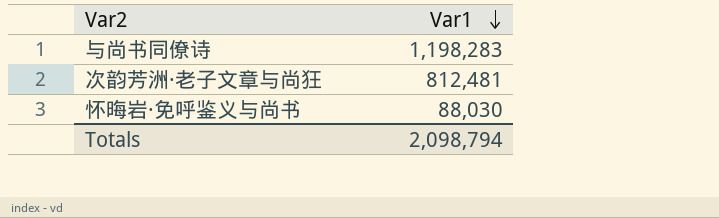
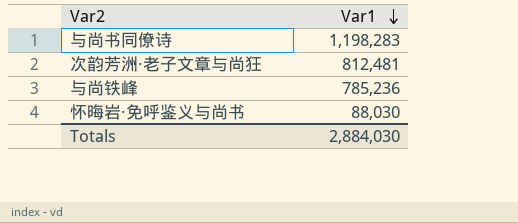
row 与尚铁峰: none -> 785,236
Totals | Var1: 2,098,794 -> 2,884,030

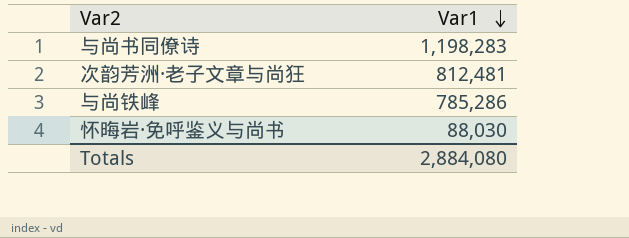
与尚铁峰 | Var1: 785,236 -> 785,286
Totals | Var1: 2,884,030 -> 2,884,080

